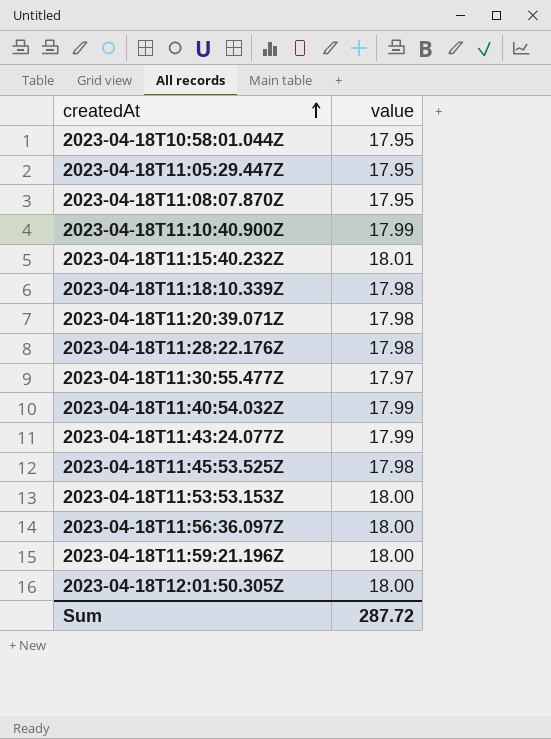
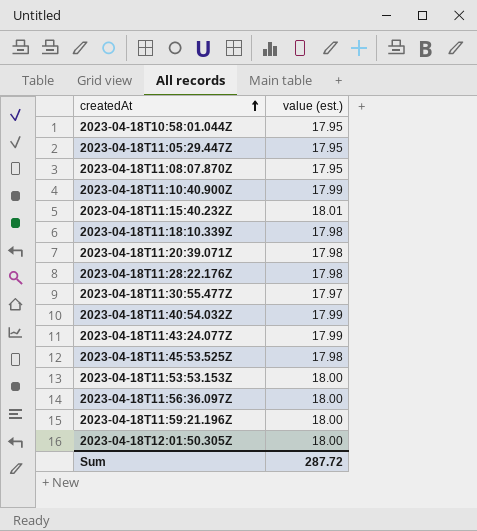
column name: value -> value (est.)

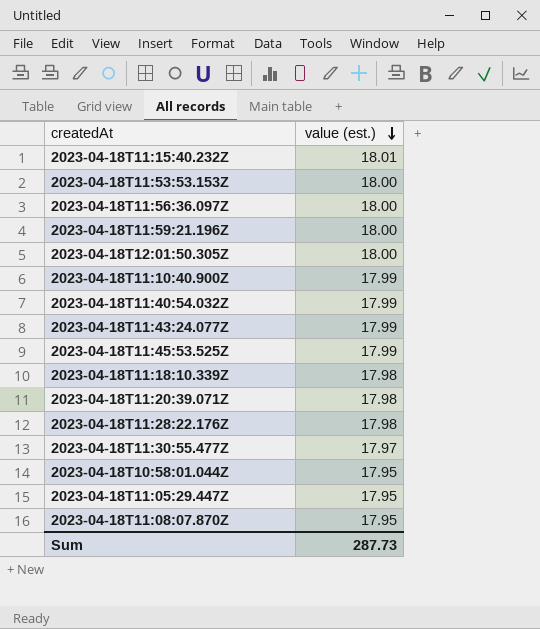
row order: createdAt ascending -> value (est.) descending
2023-04-18T11:45:53.525Z | value (est.): 17.98 -> 17.99
Sum | value (est.): 287.72 -> 287.73

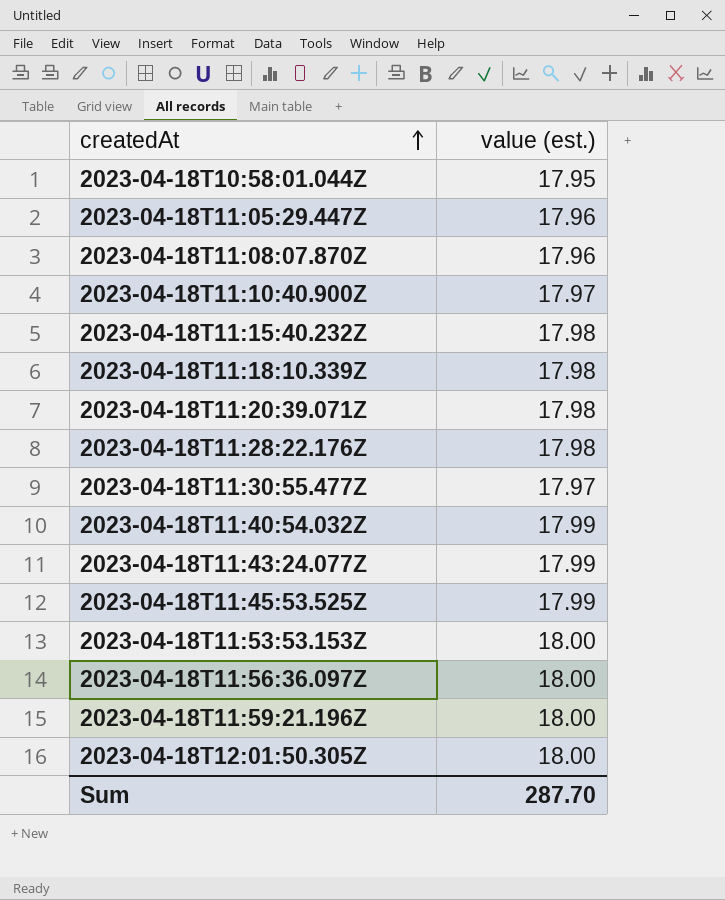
row order: value (est.) descending -> createdAt ascending
2023-04-18T11:05:29.447Z | value (est.): 17.95 -> 17.96
2023-04-18T11:08:07.870Z | value (est.): 17.95 -> 17.96
2023-04-18T11:10:40.900Z | value (est.): 17.99 -> 17.97
2023-04-18T11:15:40.232Z | value (est.): 18.01 -> 17.98
Sum | value (est.): 287.73 -> 287.70

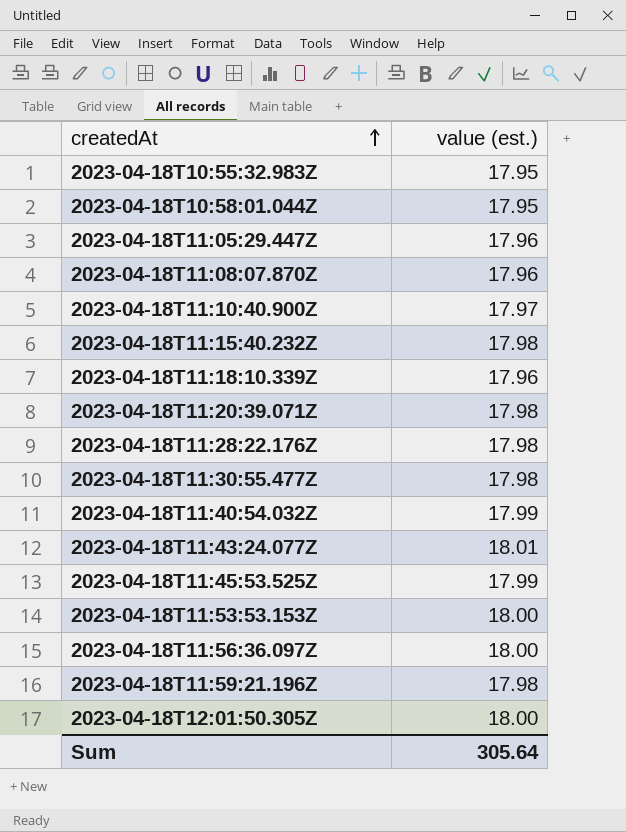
row 2023-04-18T10:55:32.983Z: none -> 17.95
2023-04-18T11:18:10.339Z | value (est.): 17.98 -> 17.96
2023-04-18T11:30:55.477Z | value (est.): 17.97 -> 17.98
2023-04-18T11:43:24.077Z | value (est.): 17.99 -> 18.01
2023-04-18T11:59:21.196Z | value (est.): 18.00 -> 17.98
Sum | value (est.): 287.70 -> 305.64

